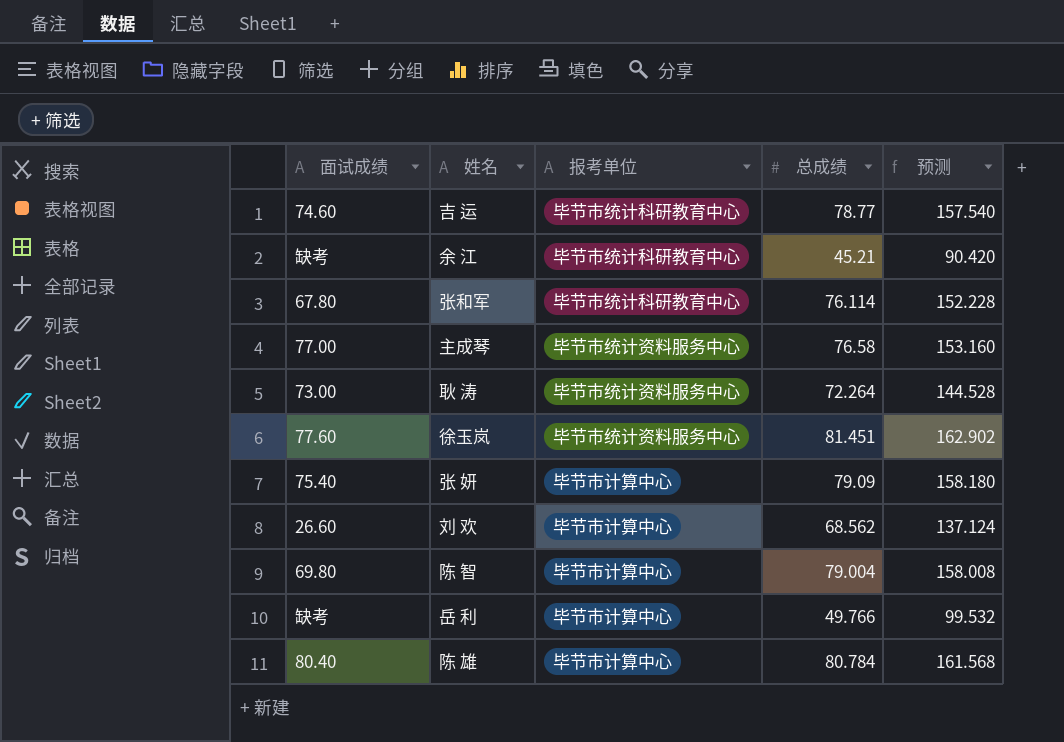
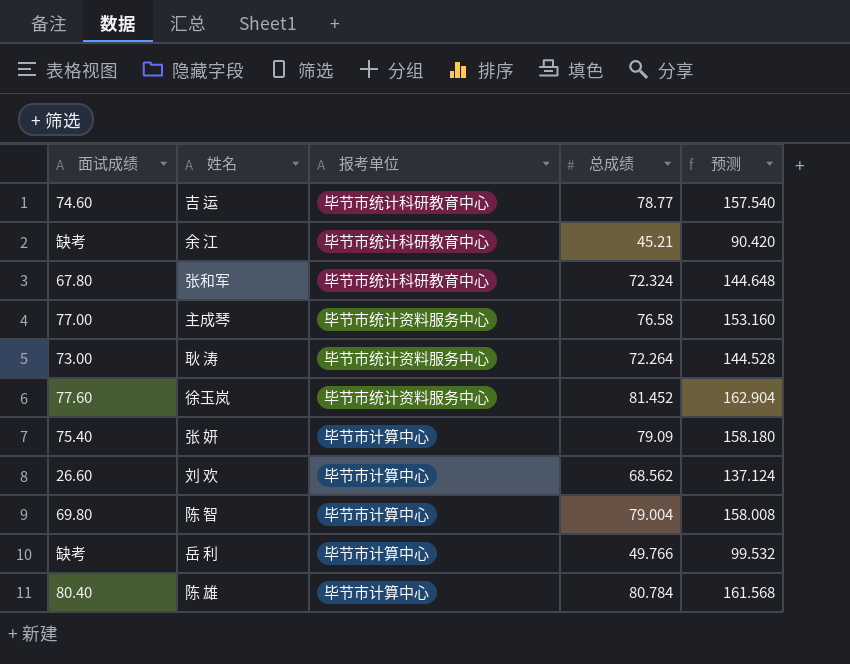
张和军 | 总成绩: 76.114 -> 72.324
张和军 | 预测: 152.228 -> 144.648
徐玉岚 | 总成绩: 81.451 -> 81.452
徐玉岚 | 预测: 162.902 -> 162.904

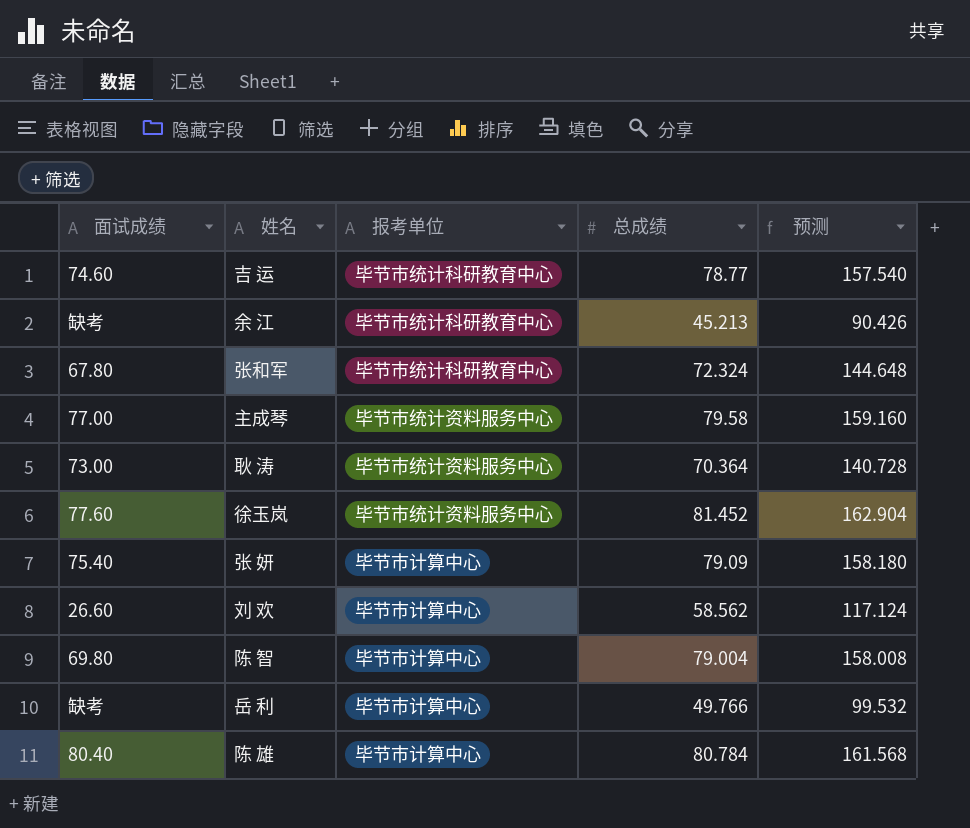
余 江 | 总成绩: 45.21 -> 45.213
余 江 | 预测: 90.420 -> 90.426
主成琴 | 总成绩: 76.58 -> 79.58
主成琴 | 预测: 153.160 -> 159.160
耿 涛 | 总成绩: 72.264 -> 70.364
耿 涛 | 预测: 144.528 -> 140.728
刘 欢 | 总成绩: 68.562 -> 58.562
刘 欢 | 预测: 137.124 -> 117.124

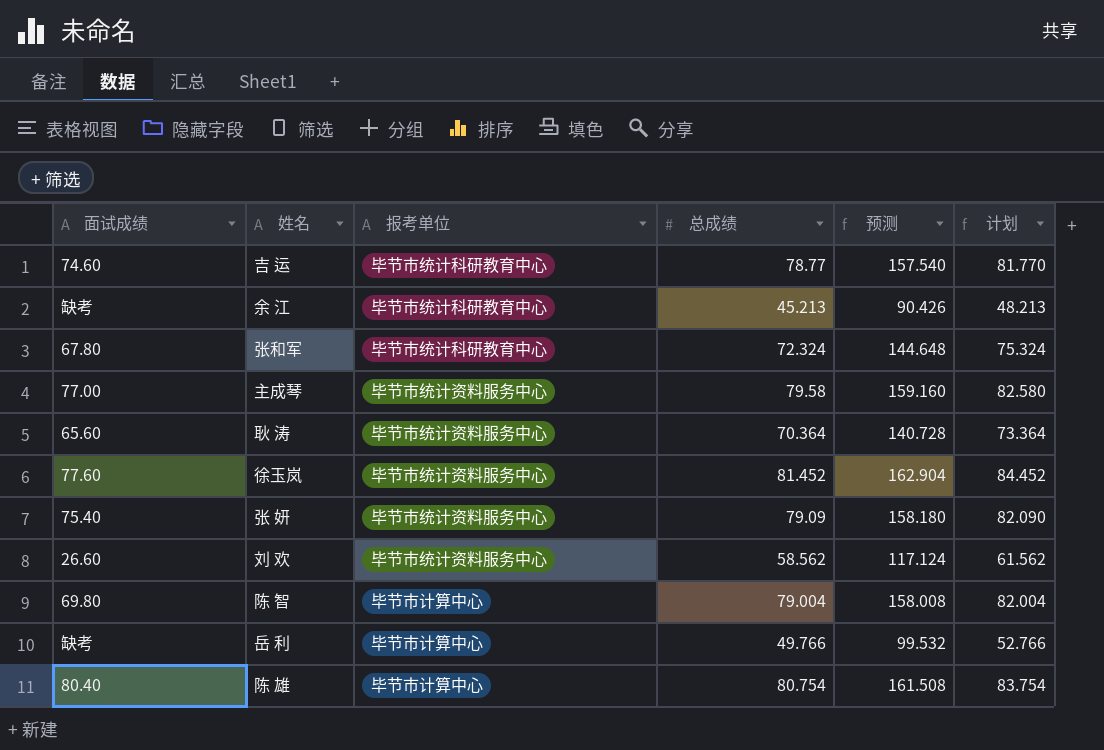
column 计划 | formula: none -> [总成绩] + 3
耿 涛 | 面试成绩: 73.00 -> 65.60
张 妍 | 报考单位: 毕节市计算中心 -> 毕节市统计资料服务中心
刘 欢 | 报考单位: 毕节市计算中心 -> 毕节市统计资料服务中心
陈 雄 | 总成绩: 80.784 -> 80.754
陈 雄 | 预测: 161.568 -> 161.508

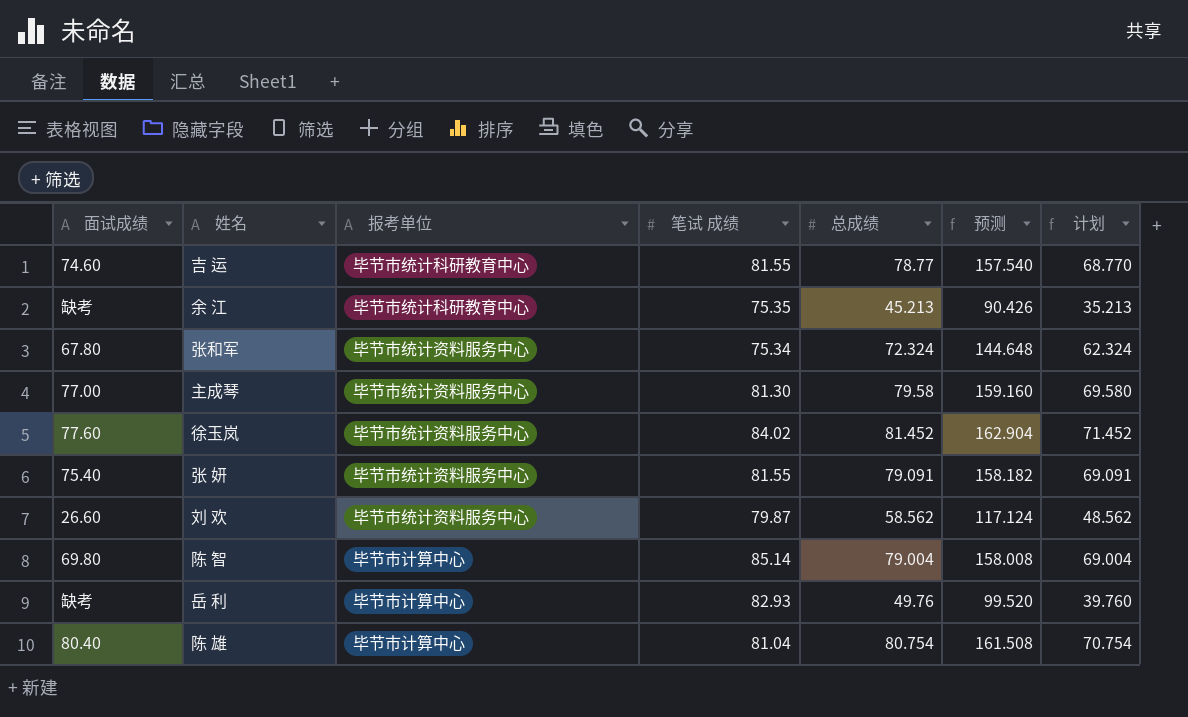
column 笔试 成绩 | position: none -> 4
column 计划 | formula: [总成绩] + 3 -> [总成绩] - 10
row 耿 涛: 65.60 | 毕节市统计资料服务中心 | 70.364 | 140.728 | 73.364 -> none
张和军 | 报考单位: 毕节市统计科研教育中心 -> 毕节市统计资料服务中心
张 妍 | 总成绩: 79.09 -> 79.091
张 妍 | 预测: 158.180 -> 158.182
岳 利 | 总成绩: 49.766 -> 49.76
岳 利 | 预测: 99.532 -> 99.520

